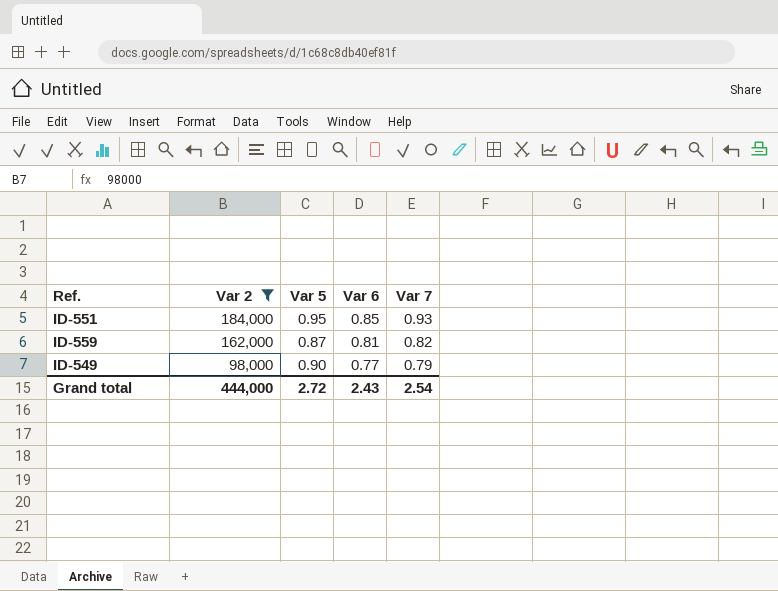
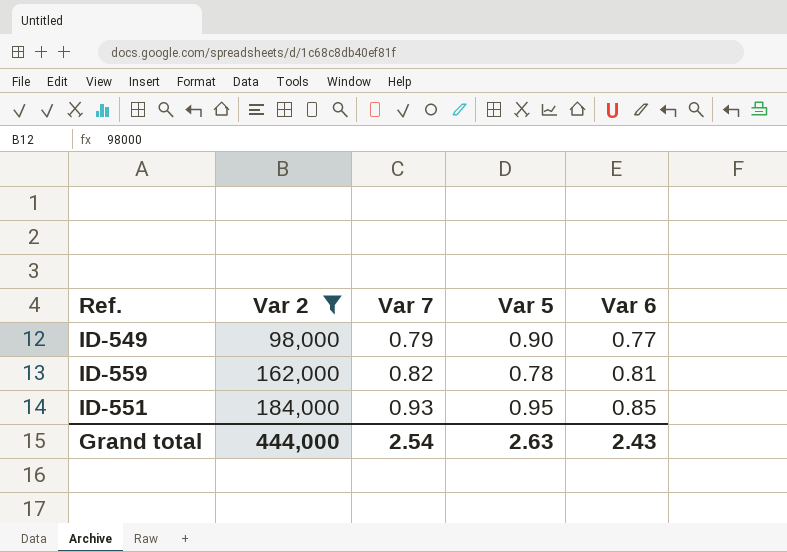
row order: Var 2 descending -> Var 2 ascending
column Var 7 | position: 5 -> 3
ID-559 | Var 5: 0.87 -> 0.78
Grand total | Var 5: 2.72 -> 2.63

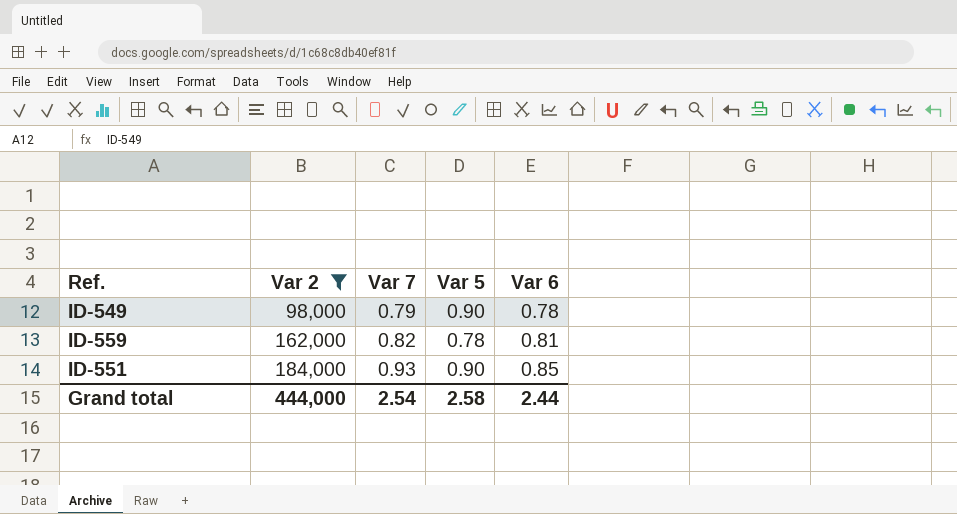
ID-549 | Var 6: 0.77 -> 0.78
ID-551 | Var 5: 0.95 -> 0.90
Grand total | Var 5: 2.63 -> 2.58
Grand total | Var 6: 2.43 -> 2.44

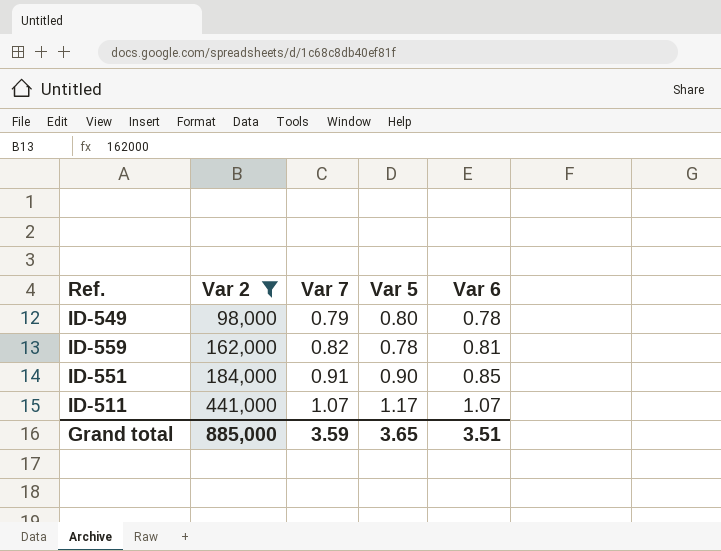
ID-549 | Var 5: 0.90 -> 0.80
ID-551 | Var 7: 0.93 -> 0.91
row ID-511: none -> 441,000 | 1.07 | 1.17 | 1.07
Grand total | Var 2: 444,000 -> 885,000
Grand total | Var 7: 2.54 -> 3.59
Grand total | Var 5: 2.58 -> 3.65
Grand total | Var 6: 2.44 -> 3.51

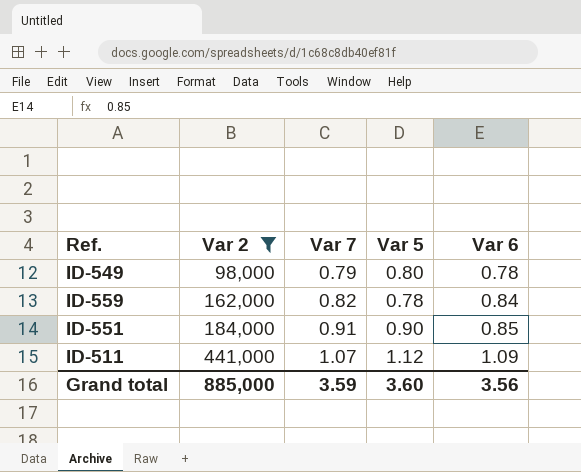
ID-559 | Var 6: 0.81 -> 0.84
ID-511 | Var 5: 1.17 -> 1.12
ID-511 | Var 6: 1.07 -> 1.09
Grand total | Var 5: 3.65 -> 3.60
Grand total | Var 6: 3.51 -> 3.56

